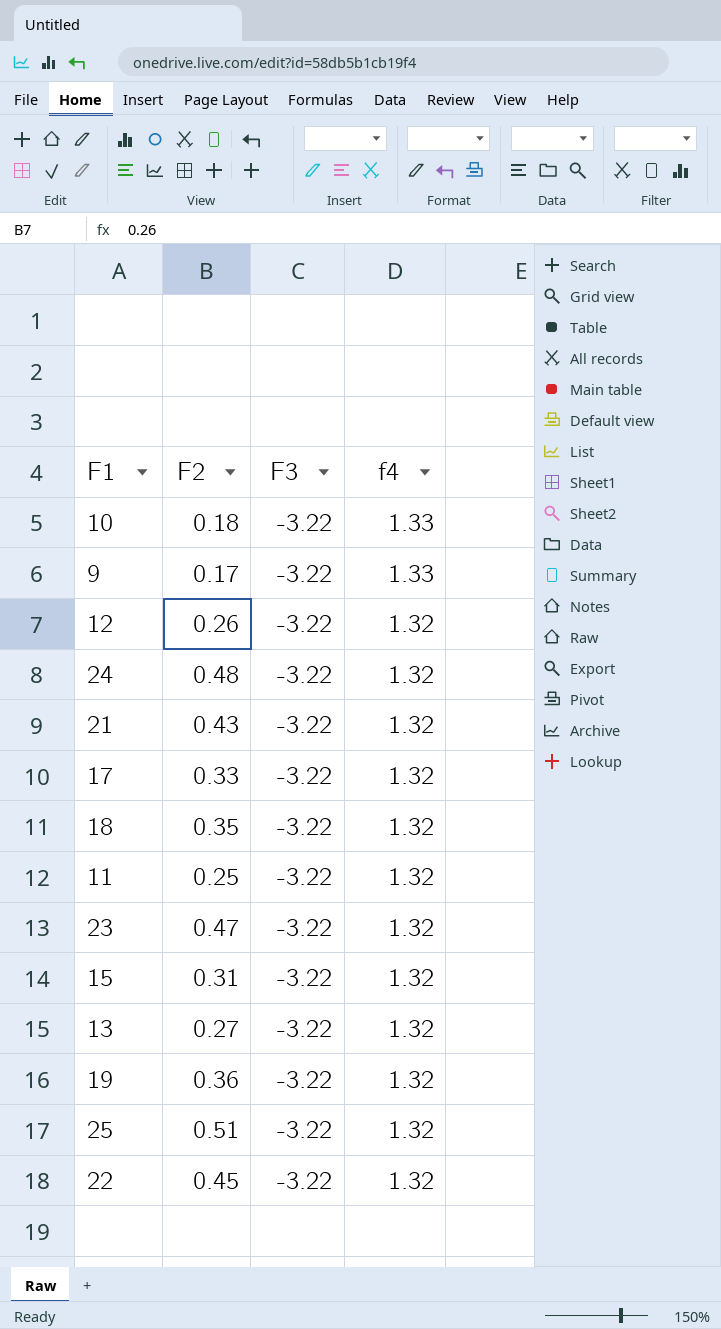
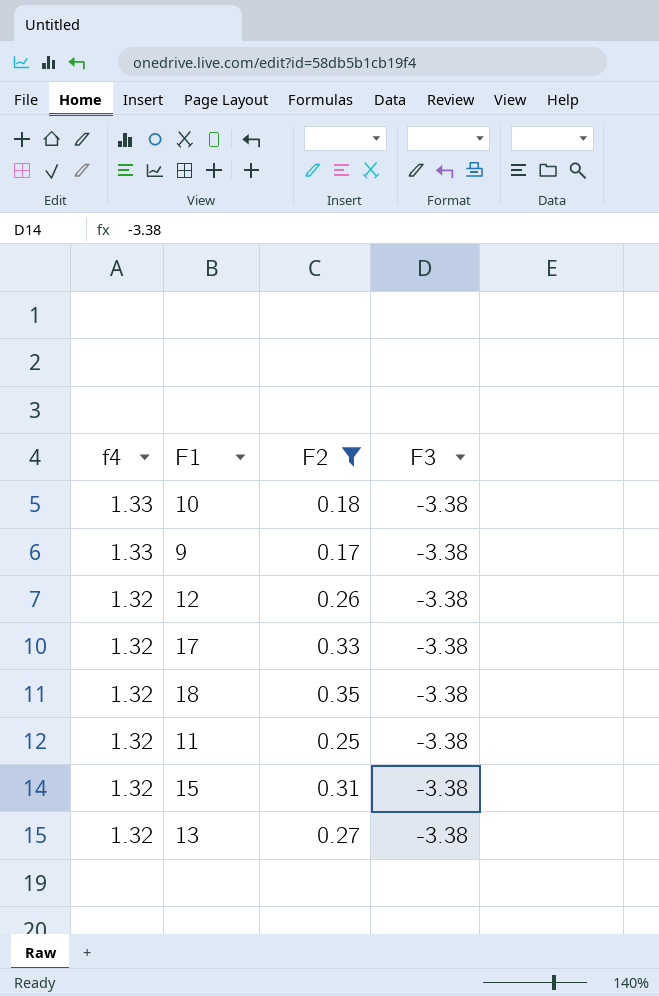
filter: none -> F2 <= 0.35
column f4 | position: 4 -> 1
10 | F3: -3.22 -> -3.38
9 | F3: -3.22 -> -3.38
12 | F3: -3.22 -> -3.38
17 | F3: -3.22 -> -3.38
18 | F3: -3.22 -> -3.38
11 | F3: -3.22 -> -3.38
15 | F3: -3.22 -> -3.38
13 | F3: -3.22 -> -3.38

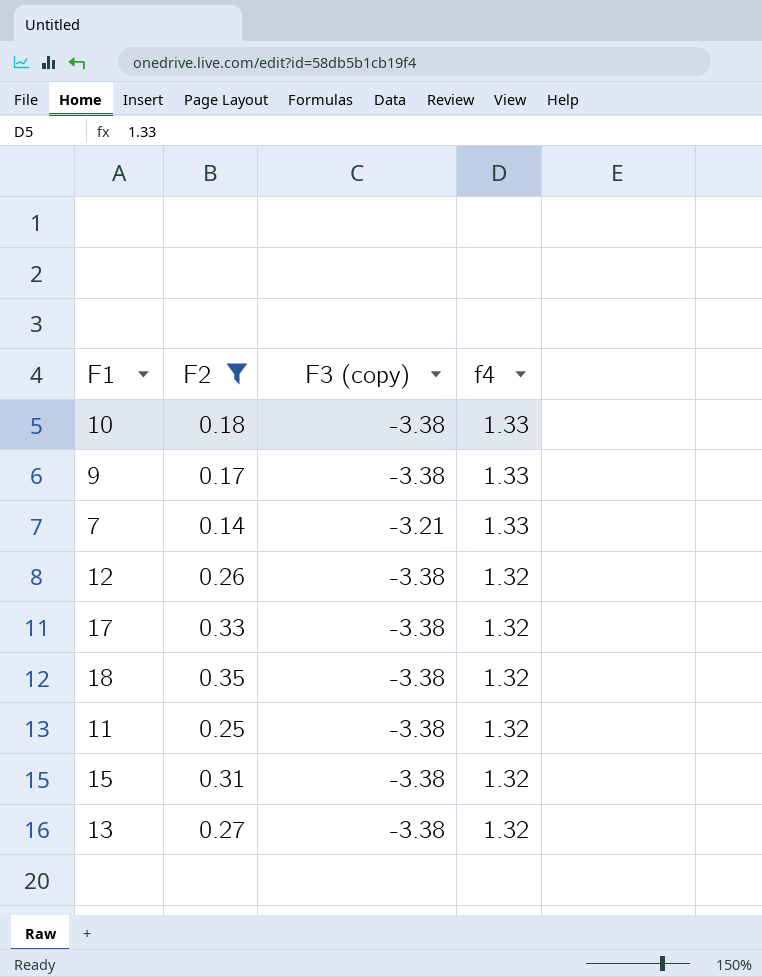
column name: F3 -> F3 (copy)
column f4 | position: 1 -> 4
row 7: none -> 0.14 | -3.21 | 1.33

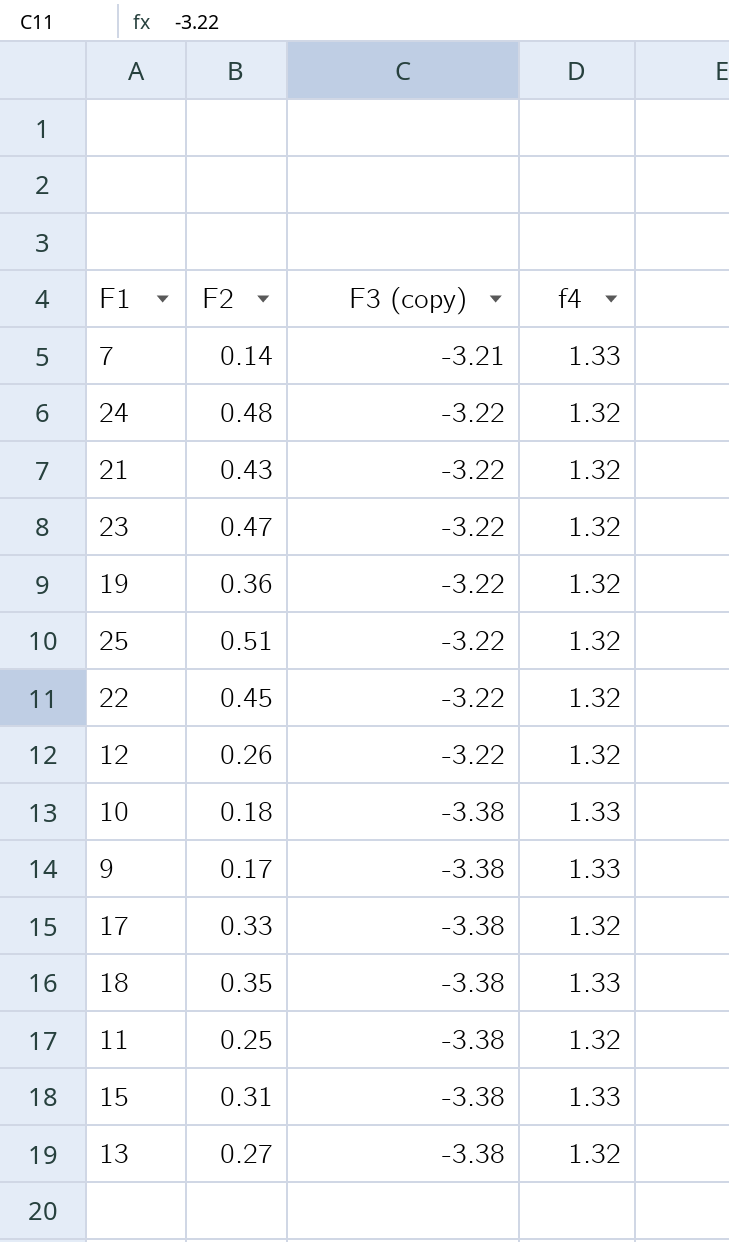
filter: F2 <= 0.35 -> none
row order: f4 descending -> F3 (copy) descending
12 | F3 (copy): -3.38 -> -3.22
18 | f4: 1.32 -> 1.33
15 | f4: 1.32 -> 1.33

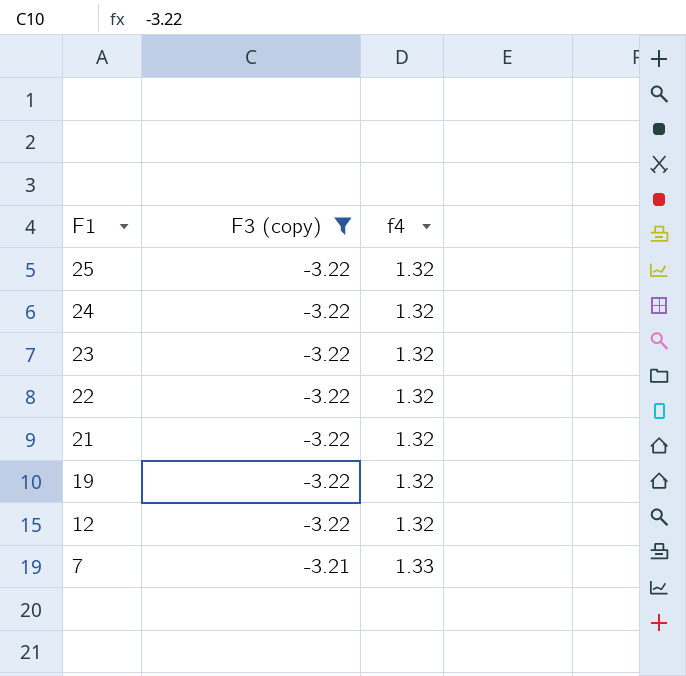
filter: none -> F3 (copy) != -3.38
row order: F3 (copy) descending -> F1 descending
column F2 | position: 2 -> none

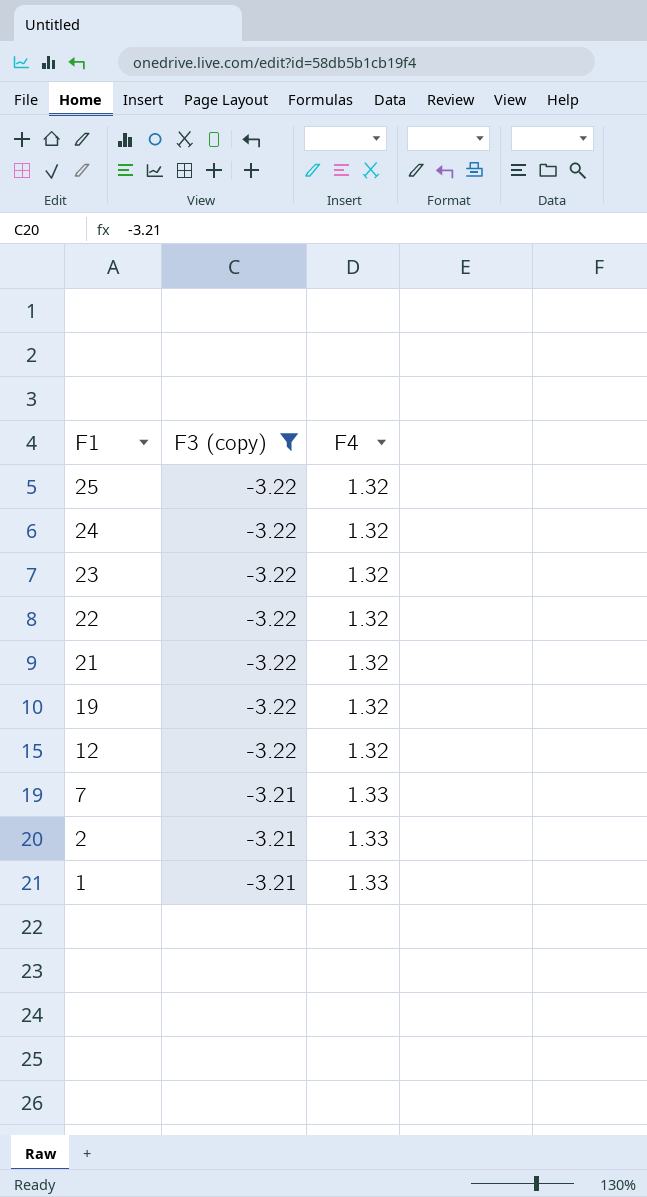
column name: f4 -> F4
row 2: none -> -3.21 | 1.33
row 1: none -> -3.21 | 1.33

